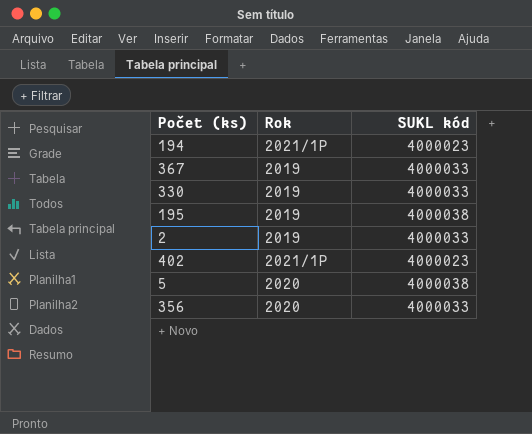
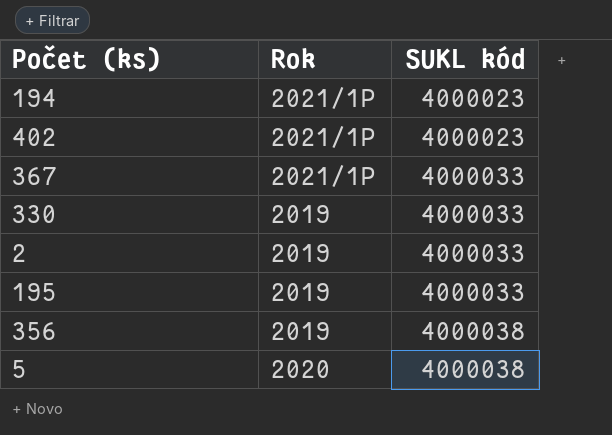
row order: none -> SUKL kód ascending
367 | Rok: 2019 -> 2021/1P
195 | SUKL kód: 4000038 -> 4000033
356 | Rok: 2020 -> 2019
356 | SUKL kód: 4000033 -> 4000038

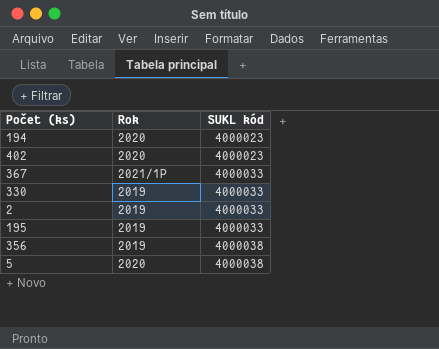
194 | Rok: 2021/1P -> 2020
402 | Rok: 2021/1P -> 2020

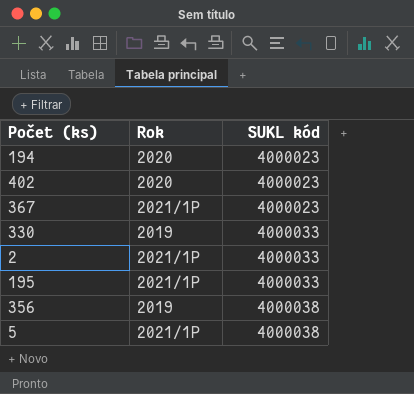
367 | SUKL kód: 4000033 -> 4000023
2 | Rok: 2019 -> 2021/1P
195 | Rok: 2019 -> 2021/1P
5 | Rok: 2020 -> 2021/1P

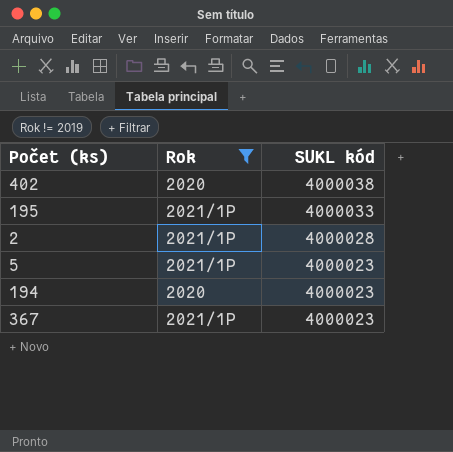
filter: none -> Rok != 2019
row order: SUKL kód ascending -> SUKL kód descending
402 | SUKL kód: 4000023 -> 4000038
2 | SUKL kód: 4000033 -> 4000028
5 | SUKL kód: 4000038 -> 4000023

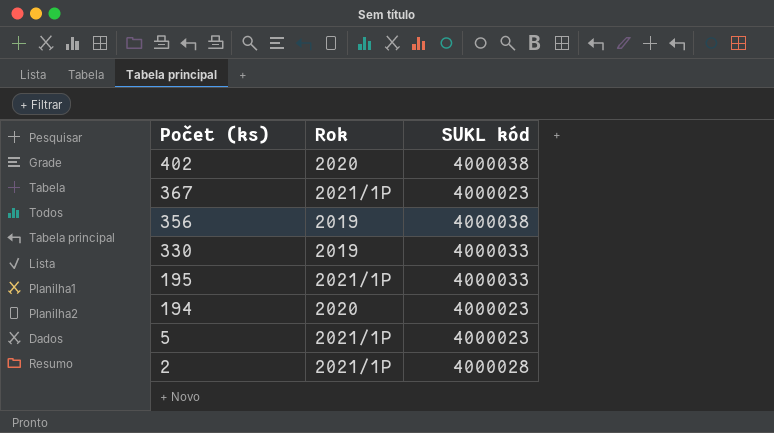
filter: Rok != 2019 -> none
row order: SUKL kód descending -> Počet (ks) descending

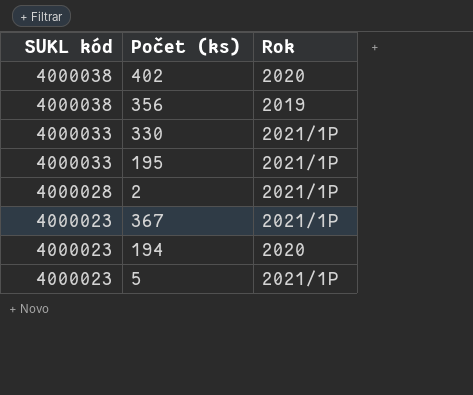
row order: Počet (ks) descending -> SUKL kód descending
column SUKL kód | position: 3 -> 1
330 | Rok: 2019 -> 2021/1P

